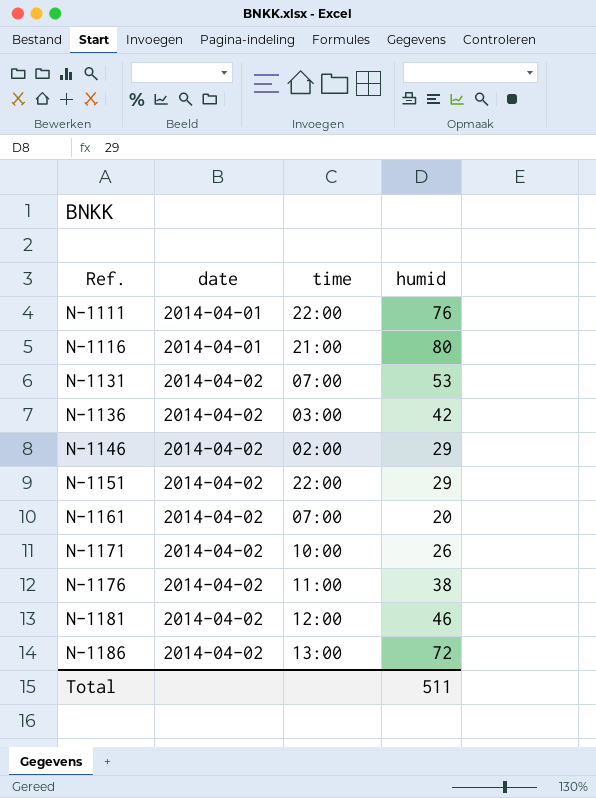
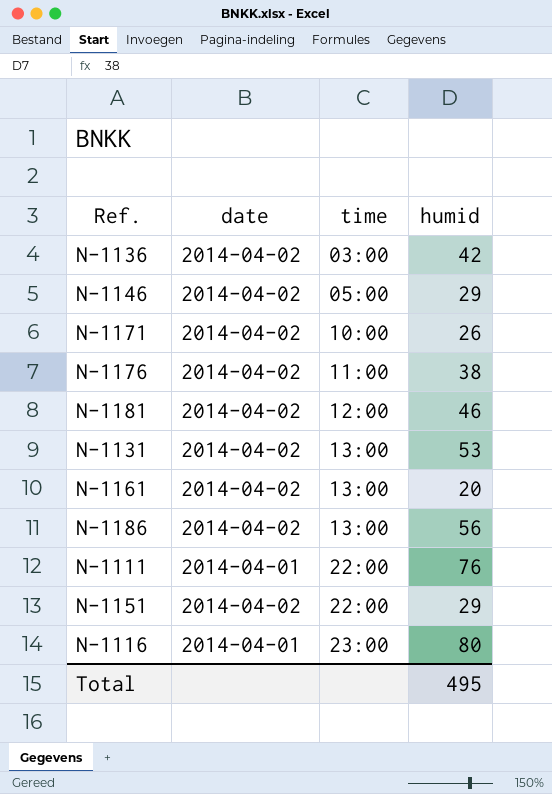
row order: Ref. ascending -> time ascending
N-1146 | time: 02:00 -> 05:00
N-1131 | time: 07:00 -> 13:00
N-1161 | time: 07:00 -> 13:00
N-1186 | humid: 72 -> 56
N-1116 | time: 21:00 -> 23:00
Total | humid: 511 -> 495

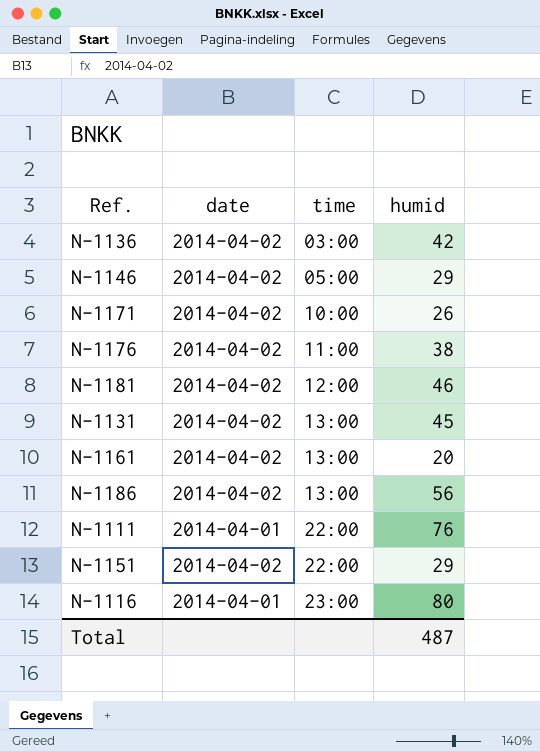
N-1131 | humid: 53 -> 45
Total | humid: 495 -> 487

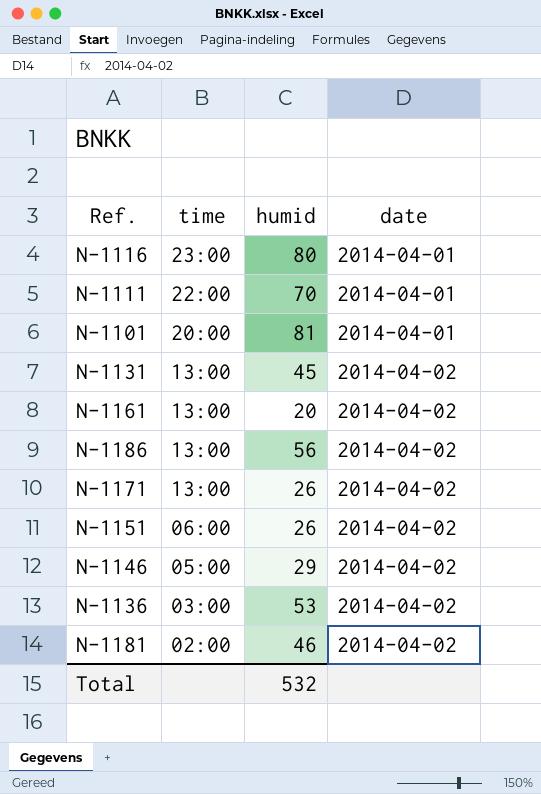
row order: time ascending -> time descending
column date | position: 2 -> 4
row N-1176: 2014-04-02 | 11:00 | 38 -> none
N-1111 | humid: 76 -> 70
row N-1101: none -> 20:00 | 81 | 2014-04-01
N-1171 | time: 10:00 -> 13:00
N-1151 | time: 22:00 -> 06:00
N-1151 | humid: 29 -> 26
N-1136 | humid: 42 -> 53
N-1181 | time: 12:00 -> 02:00
Total | humid: 487 -> 532

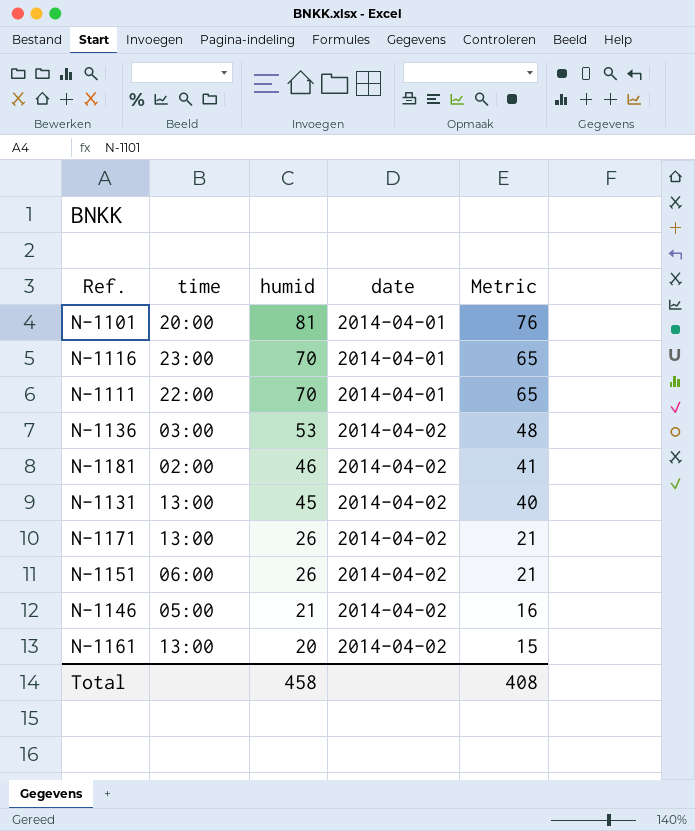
row order: time descending -> humid descending
column Metric | formula: none -> [humid] - 5
row N-1186: 13:00 | 56 | 2014-04-02 -> none
N-1116 | humid: 80 -> 70
N-1146 | humid: 29 -> 21
Total | humid: 532 -> 458

